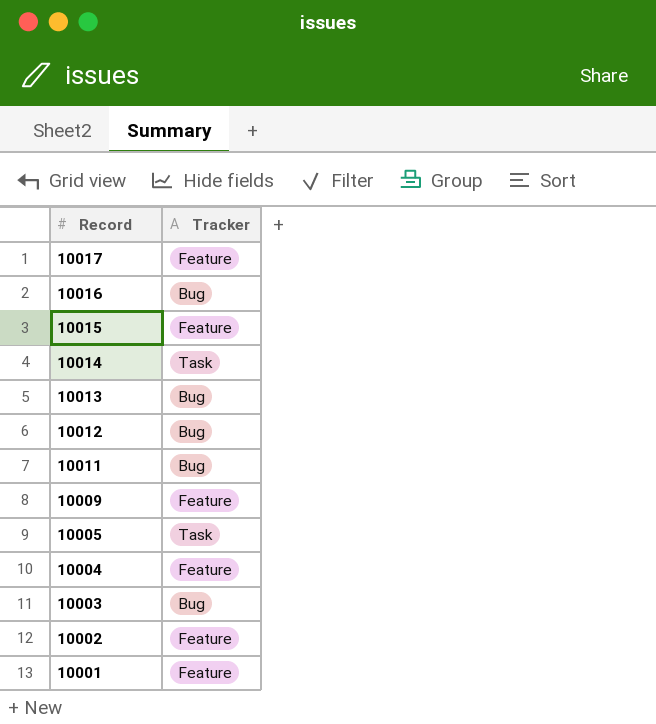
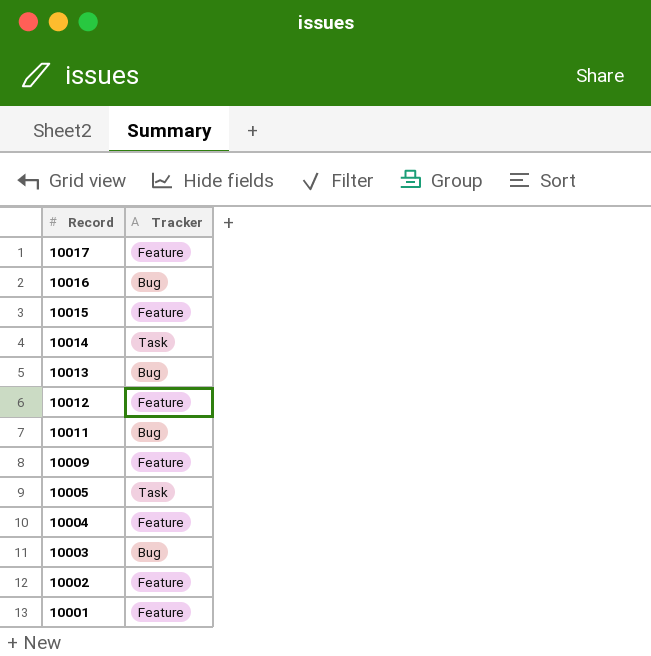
10012 | Tracker: Bug -> Feature

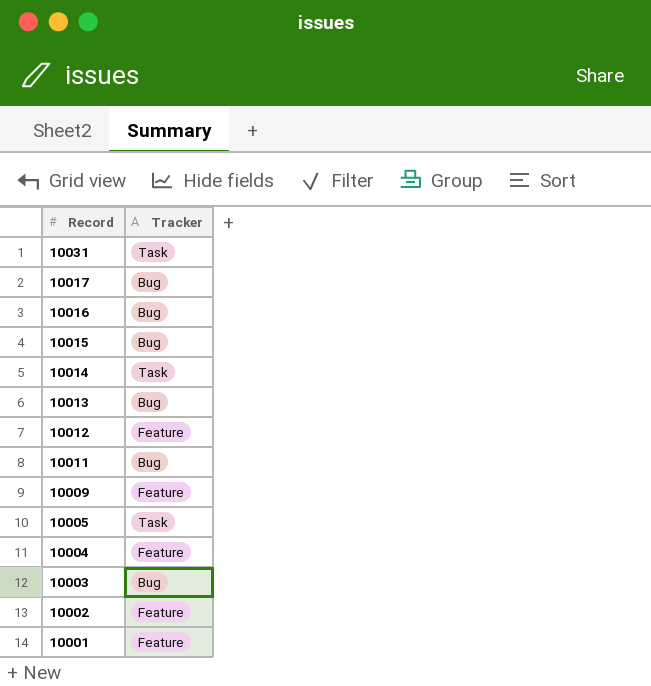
row 10031: none -> Task
10017 | Tracker: Feature -> Bug
10015 | Tracker: Feature -> Bug

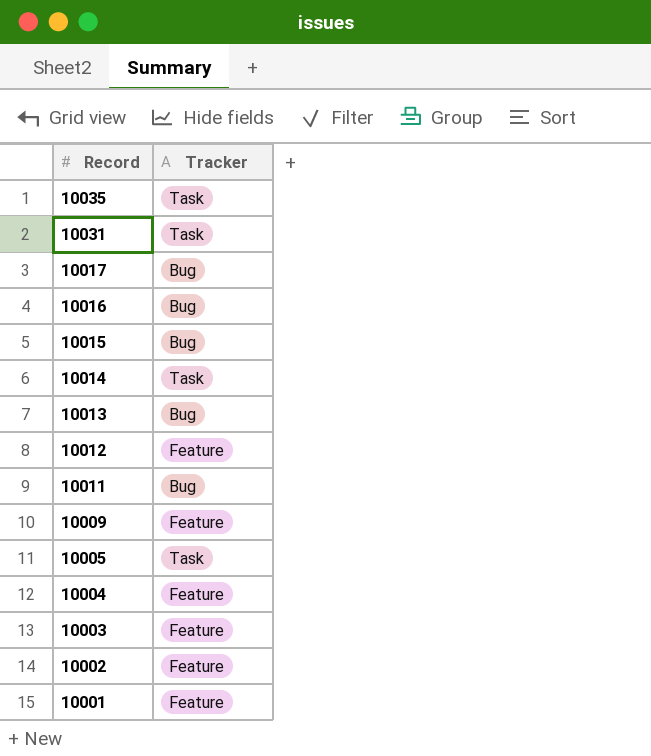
row 10035: none -> Task
10003 | Tracker: Bug -> Feature

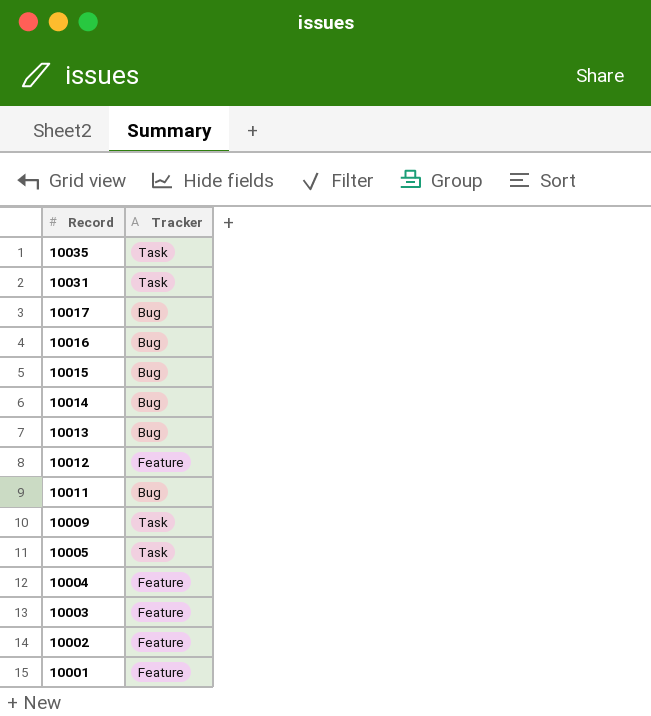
10014 | Tracker: Task -> Bug
10009 | Tracker: Feature -> Task

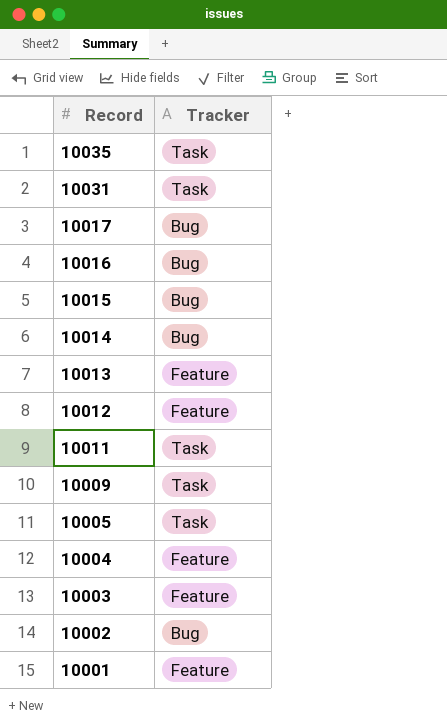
10013 | Tracker: Bug -> Feature
10011 | Tracker: Bug -> Task
10002 | Tracker: Feature -> Bug

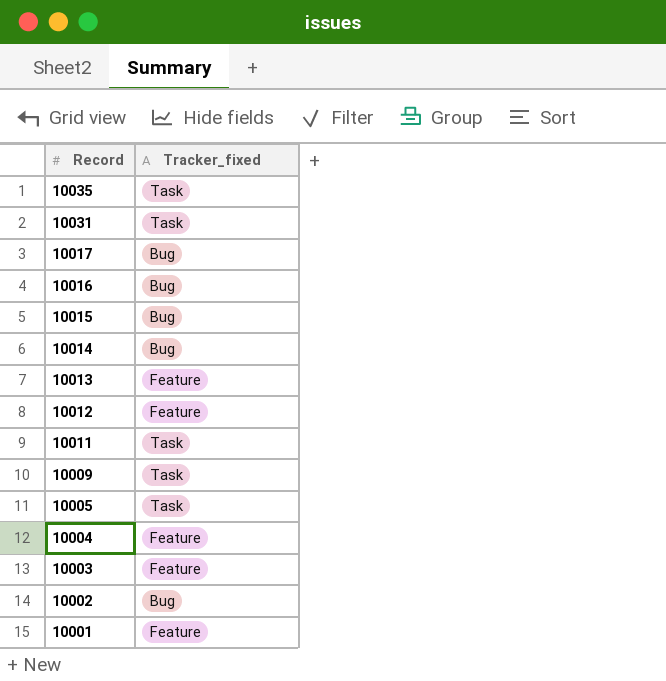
column name: Tracker -> Tracker_fixed

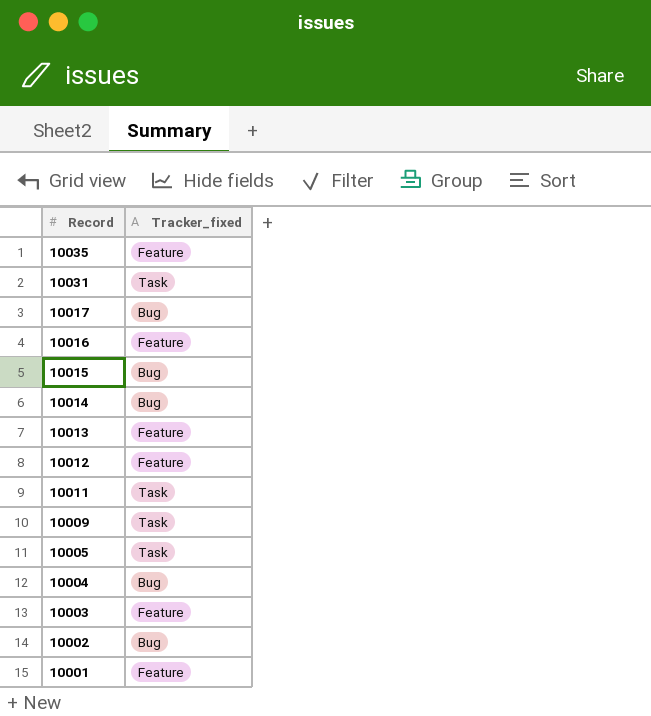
10035 | Tracker_fixed: Task -> Feature
10016 | Tracker_fixed: Bug -> Feature
10004 | Tracker_fixed: Feature -> Bug

